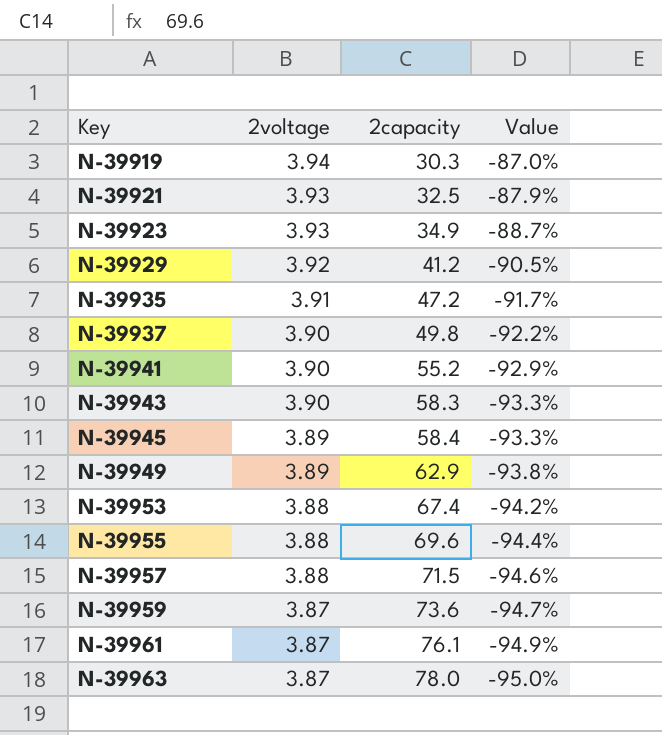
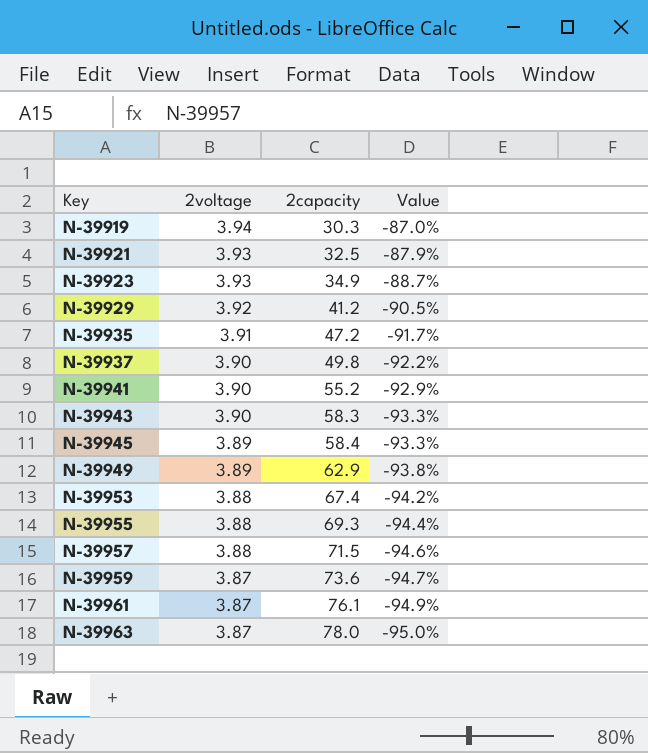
N-39955 | 2capacity: 69.6 -> 69.3

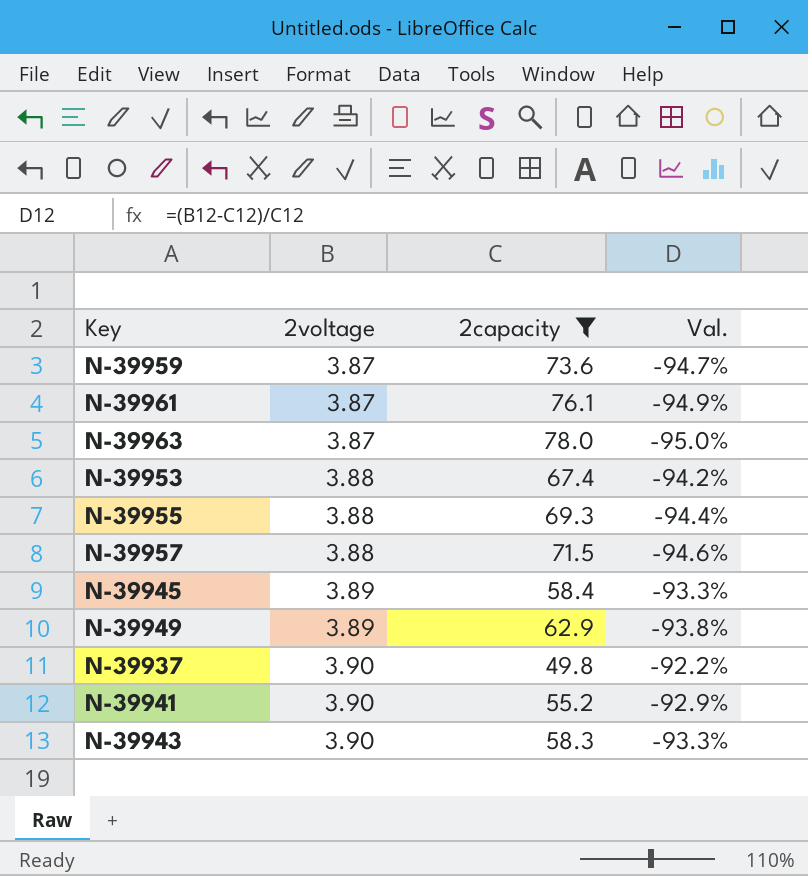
filter: none -> 2capacity >= 49.8
row order: Key ascending -> 2voltage ascending
column name: Value -> Val.

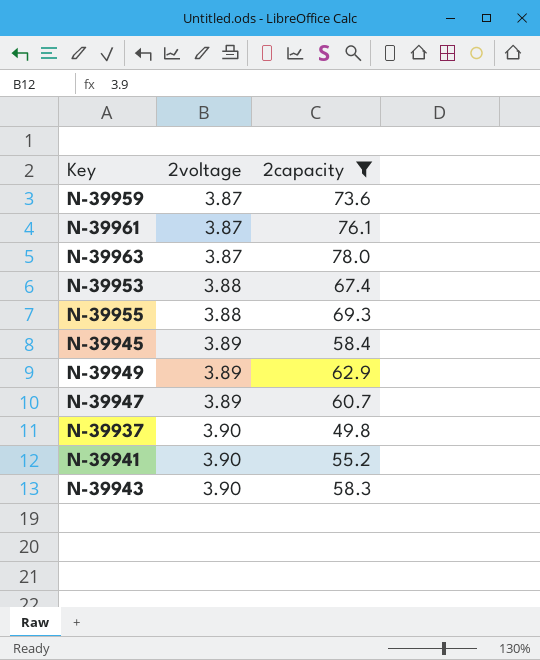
column Val. | formula: ([2voltage] - [2capacity]) / [2capacity] -> none
row N-39957: 3.88 | 71.5 | -94.6% -> none
row N-39947: none -> 3.89 | 60.7

